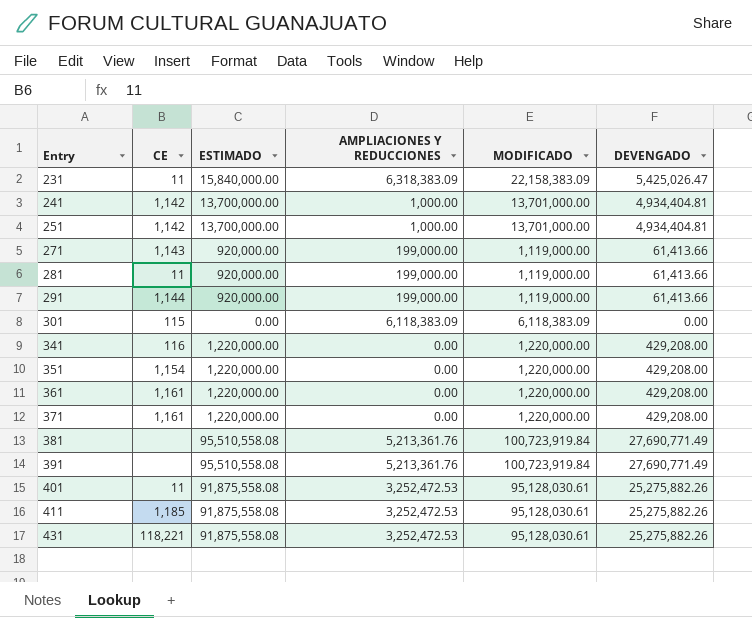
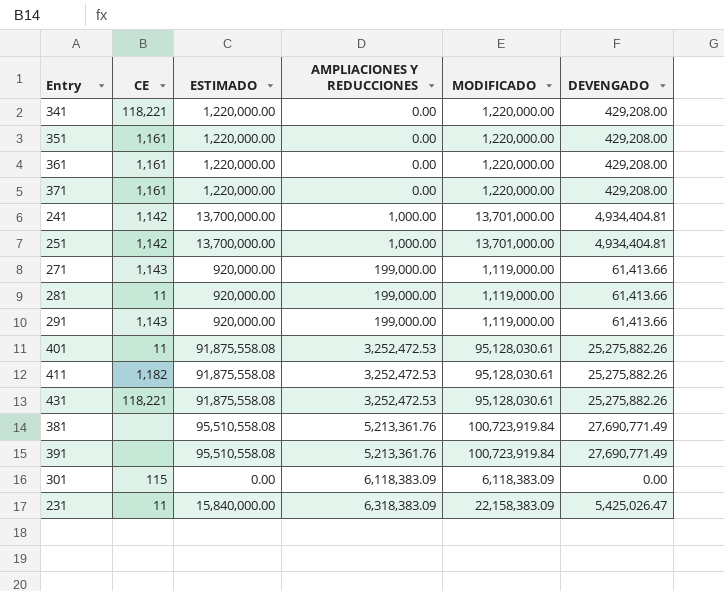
row order: Entry ascending -> AMPLIACIONES Y REDUCCIONES ascending
341 | CE: 116 -> 118,221
351 | CE: 1,154 -> 1,161
291 | CE: 1,144 -> 1,143
411 | CE: 1,185 -> 1,182

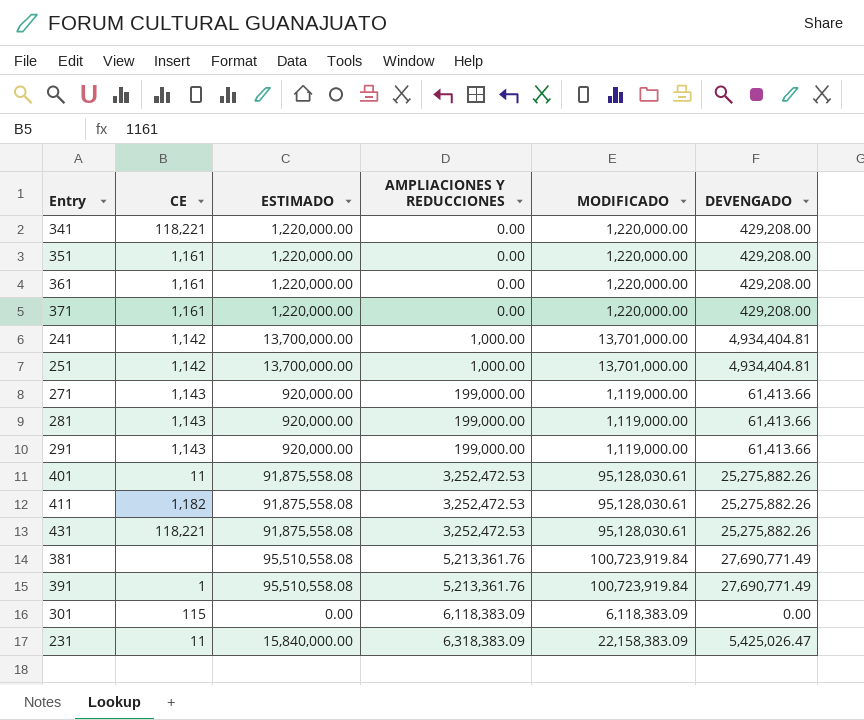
281 | CE: 11 -> 1,143
391 | CE: none -> 1

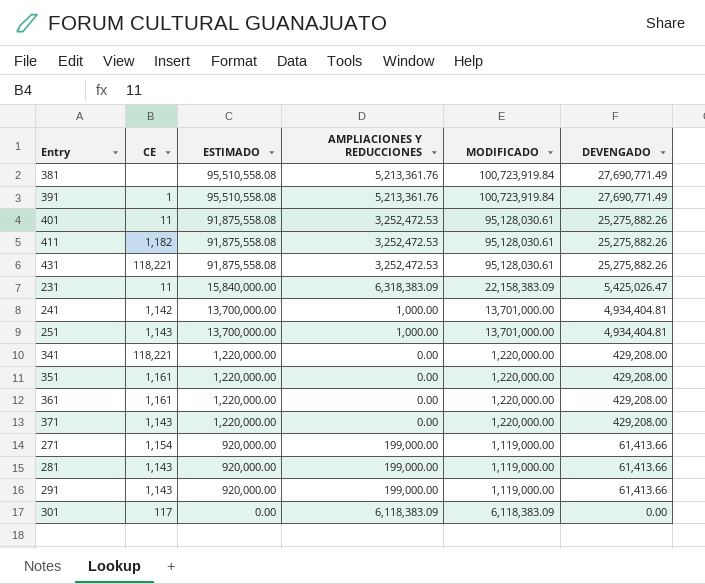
row order: AMPLIACIONES Y REDUCCIONES ascending -> ESTIMADO descending
251 | CE: 1,142 -> 1,143
371 | CE: 1,161 -> 1,143
271 | CE: 1,143 -> 1,154
301 | CE: 115 -> 117

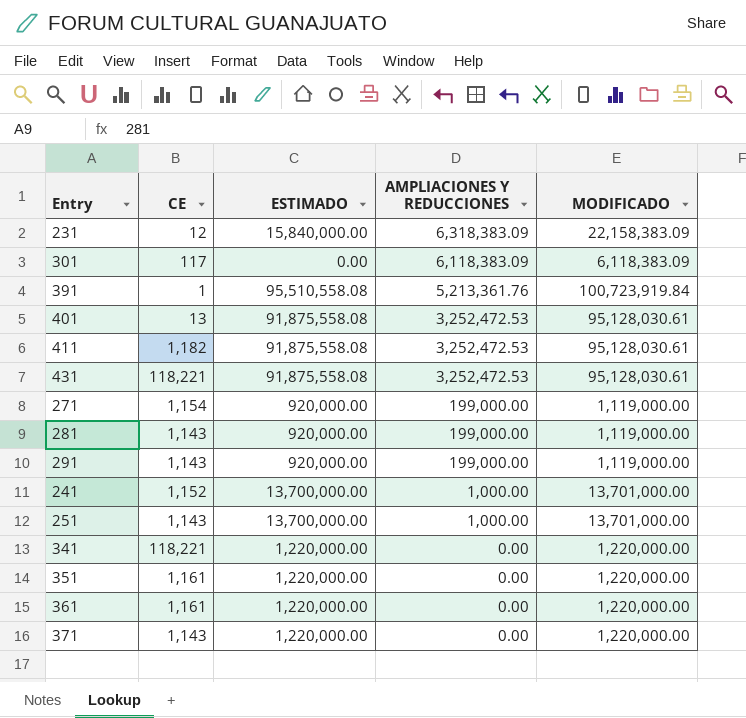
row order: ESTIMADO descending -> AMPLIACIONES Y REDUCCIONES descending
column DEVENGADO | position: 6 -> none
row 381: none | 95,510,558.08 | 5,213,361.76 | 100,723,919.84 | 27,690,771.49 -> none
231 | CE: 11 -> 12
401 | CE: 11 -> 13
241 | CE: 1,142 -> 1,152

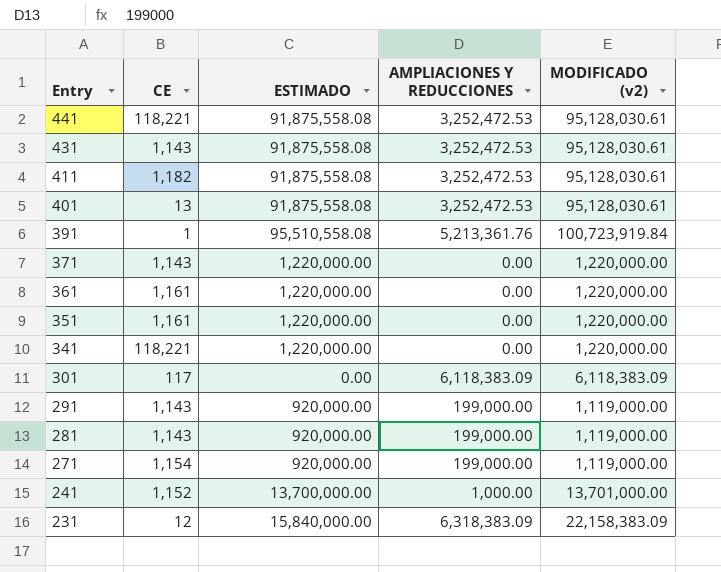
row order: AMPLIACIONES Y REDUCCIONES descending -> Entry descending
column name: MODIFICADO -> MODIFICADO (v2)
row 251: 1,143 | 13,700,000.00 | 1,000.00 | 13,701,000.00 -> none
row 441: none -> 118,221 | 91,875,558.08 | 3,252,472.53 | 95,128,030.61
431 | CE: 118,221 -> 1,143

